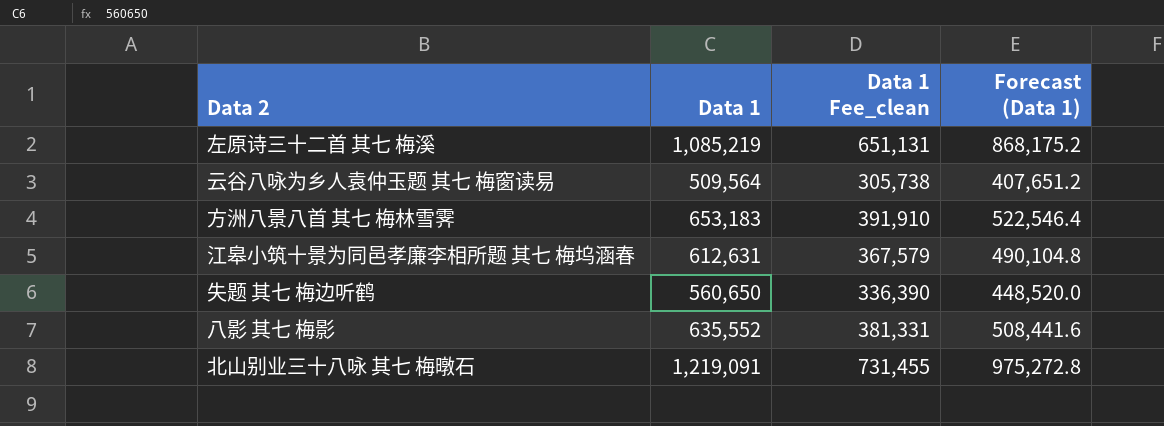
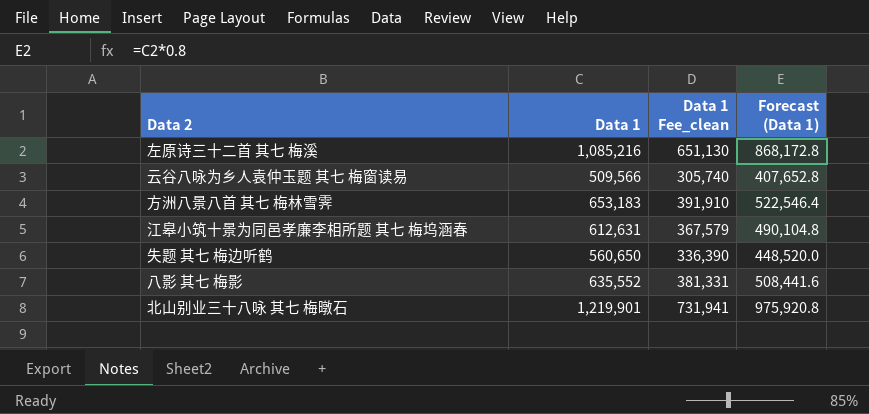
左原诗三十二首 其七 梅溪 | Data 1: 1,085,219 -> 1,085,216
左原诗三十二首 其七 梅溪 | Data 1 Fee_clean: 651,131 -> 651,130
左原诗三十二首 其七 梅溪 | Forecast (Data 1): 868,175.2 -> 868,172.8
云谷八咏为乡人袁仲玉题 其七 梅窗读易 | Data 1: 509,564 -> 509,566
云谷八咏为乡人袁仲玉题 其七 梅窗读易 | Data 1 Fee_clean: 305,738 -> 305,740
云谷八咏为乡人袁仲玉题 其七 梅窗读易 | Forecast (Data 1): 407,651.2 -> 407,652.8
北山别业三十八咏 其七 梅暾石 | Data 1: 1,219,091 -> 1,219,901
北山别业三十八咏 其七 梅暾石 | Data 1 Fee_clean: 731,455 -> 731,941
北山别业三十八咏 其七 梅暾石 | Forecast (Data 1): 975,272.8 -> 975,920.8

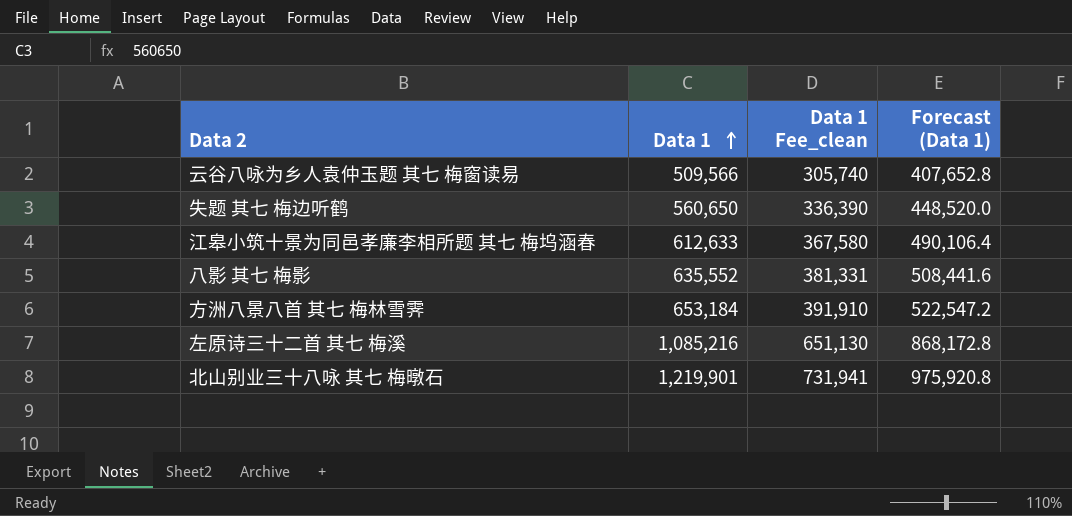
row order: none -> Data 1 ascending
江皋小筑十景为同邑孝廉李相所题 其七 梅坞涵春 | Data 1: 612,631 -> 612,633
江皋小筑十景为同邑孝廉李相所题 其七 梅坞涵春 | Data 1 Fee_clean: 367,579 -> 367,580
江皋小筑十景为同邑孝廉李相所题 其七 梅坞涵春 | Forecast (Data 1): 490,104.8 -> 490,106.4
方洲八景八首 其七 梅林雪霁 | Data 1: 653,183 -> 653,184
方洲八景八首 其七 梅林雪霁 | Forecast (Data 1): 522,546.4 -> 522,547.2

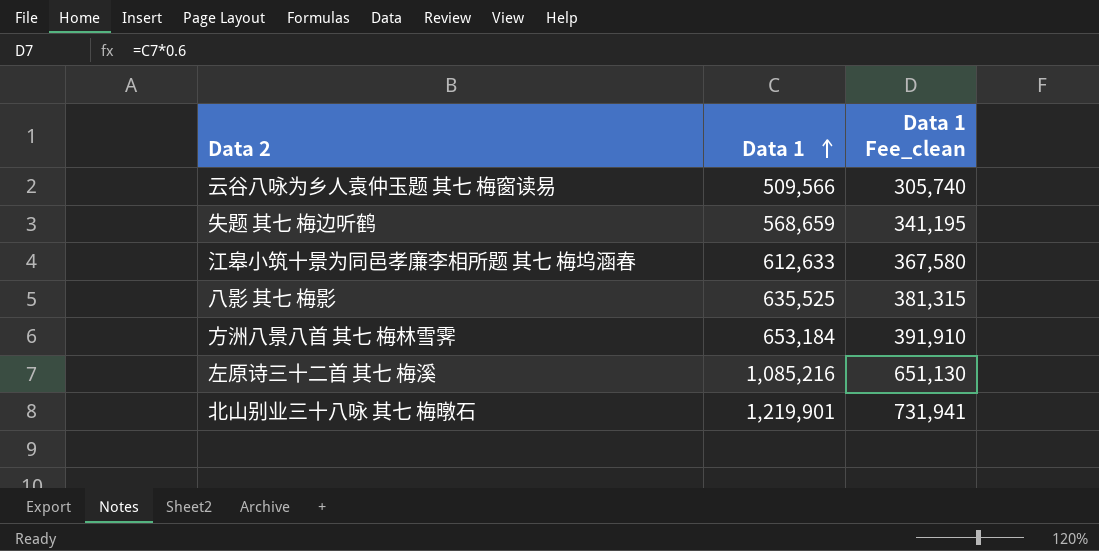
column Forecast (Data 1) | formula: [Data 1] * 0.8 -> none
失题 其七 梅边听鹤 | Data 1: 560,650 -> 568,659
失题 其七 梅边听鹤 | Data 1 Fee_clean: 336,390 -> 341,195
八影 其七 梅影 | Data 1: 635,552 -> 635,525
八影 其七 梅影 | Data 1 Fee_clean: 381,331 -> 381,315

